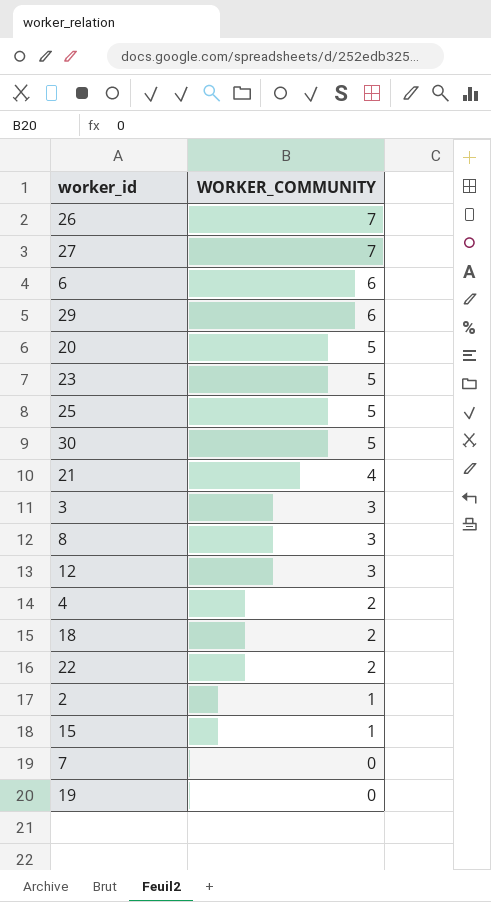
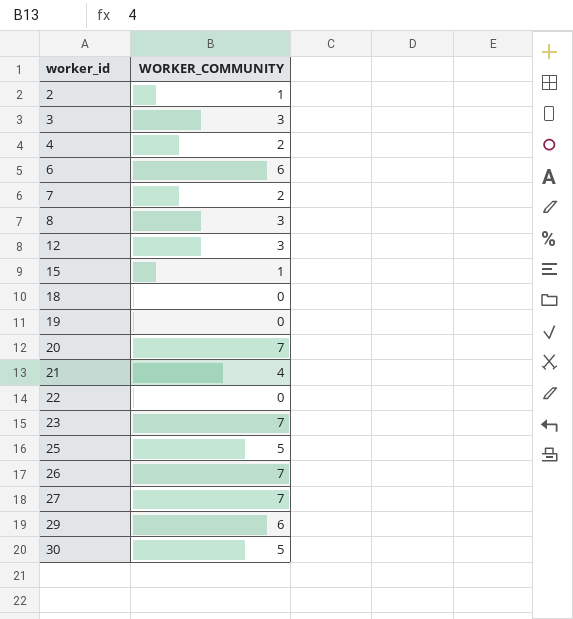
row order: WORKER_COMMUNITY descending -> worker_id ascending
7 | WORKER_COMMUNITY: 0 -> 2
18 | WORKER_COMMUNITY: 2 -> 0
20 | WORKER_COMMUNITY: 5 -> 7
22 | WORKER_COMMUNITY: 2 -> 0
23 | WORKER_COMMUNITY: 5 -> 7

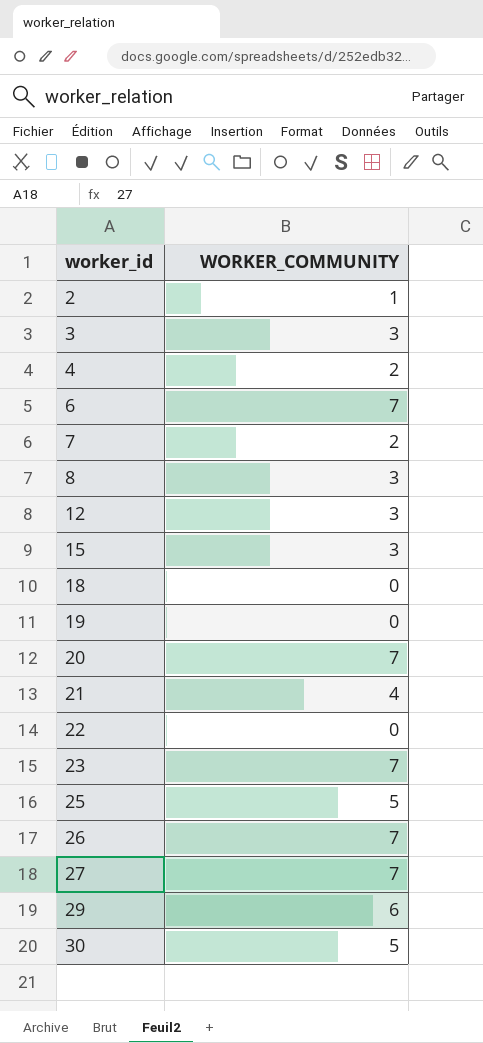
6 | WORKER_COMMUNITY: 6 -> 7
15 | WORKER_COMMUNITY: 1 -> 3

